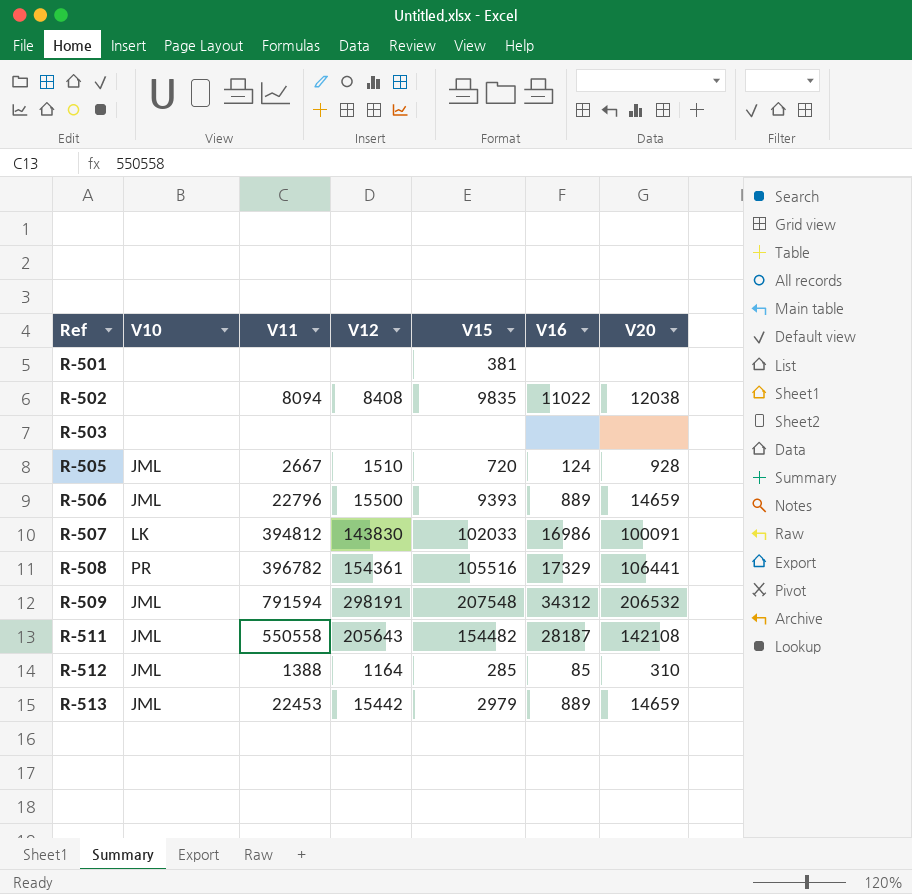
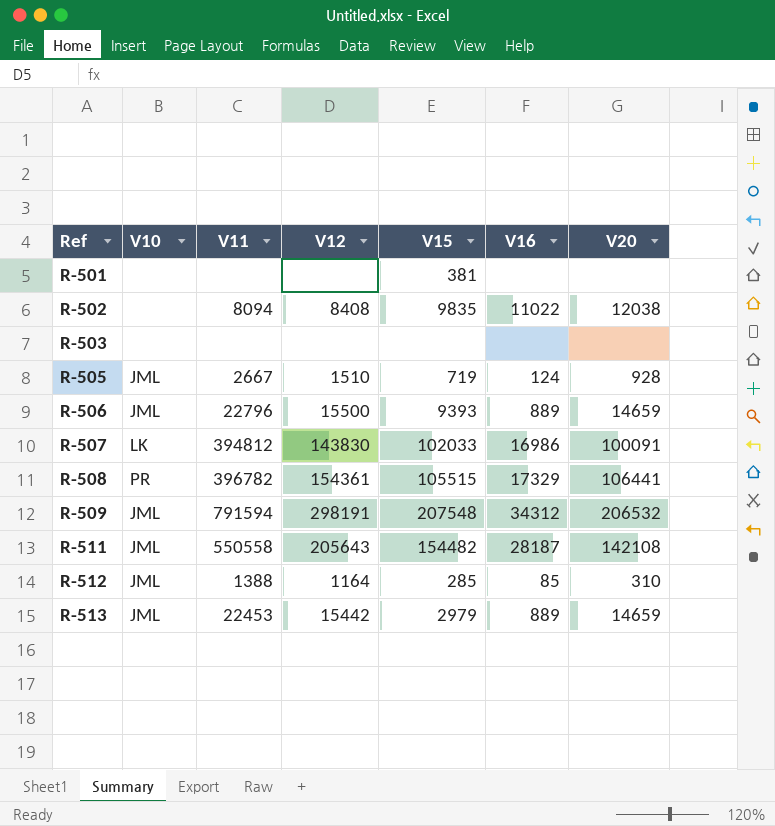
R-505 | V15: 720 -> 719
R-508 | V15: 105516 -> 105515

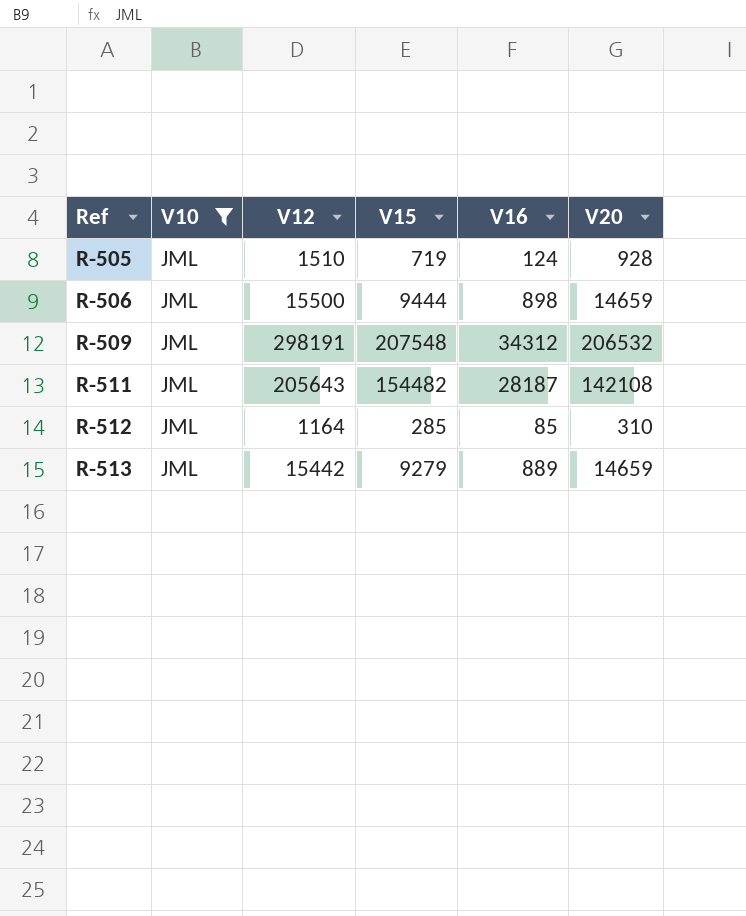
filter: none -> V10 = JML
column V11 | position: 3 -> none
R-506 | V15: 9393 -> 9444
R-506 | V16: 889 -> 898
R-513 | V15: 2979 -> 9279

